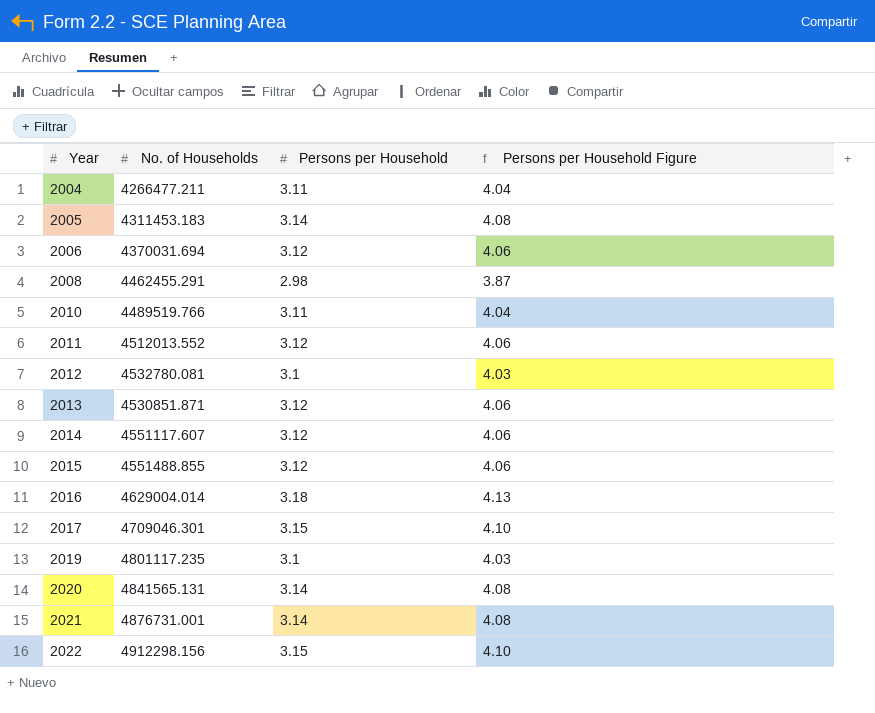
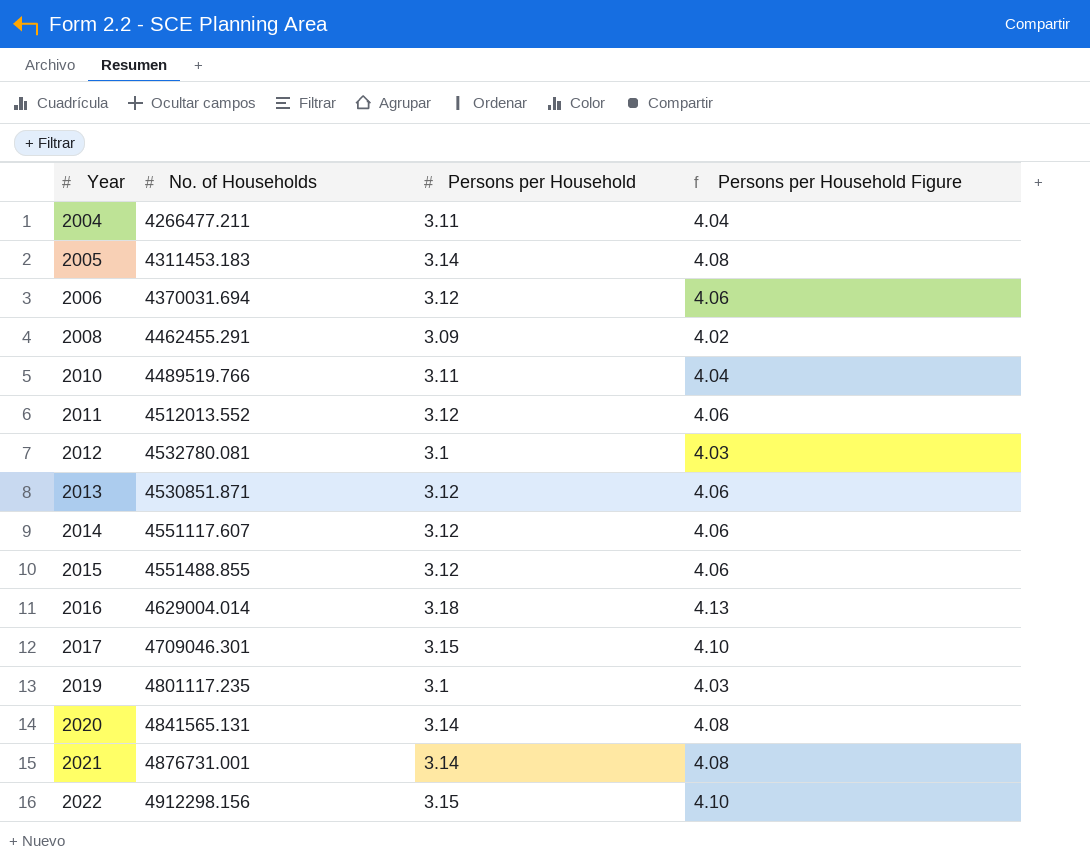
2008 | Persons per Household: 2.98 -> 3.09
2008 | Persons per Household Figure: 3.87 -> 4.02

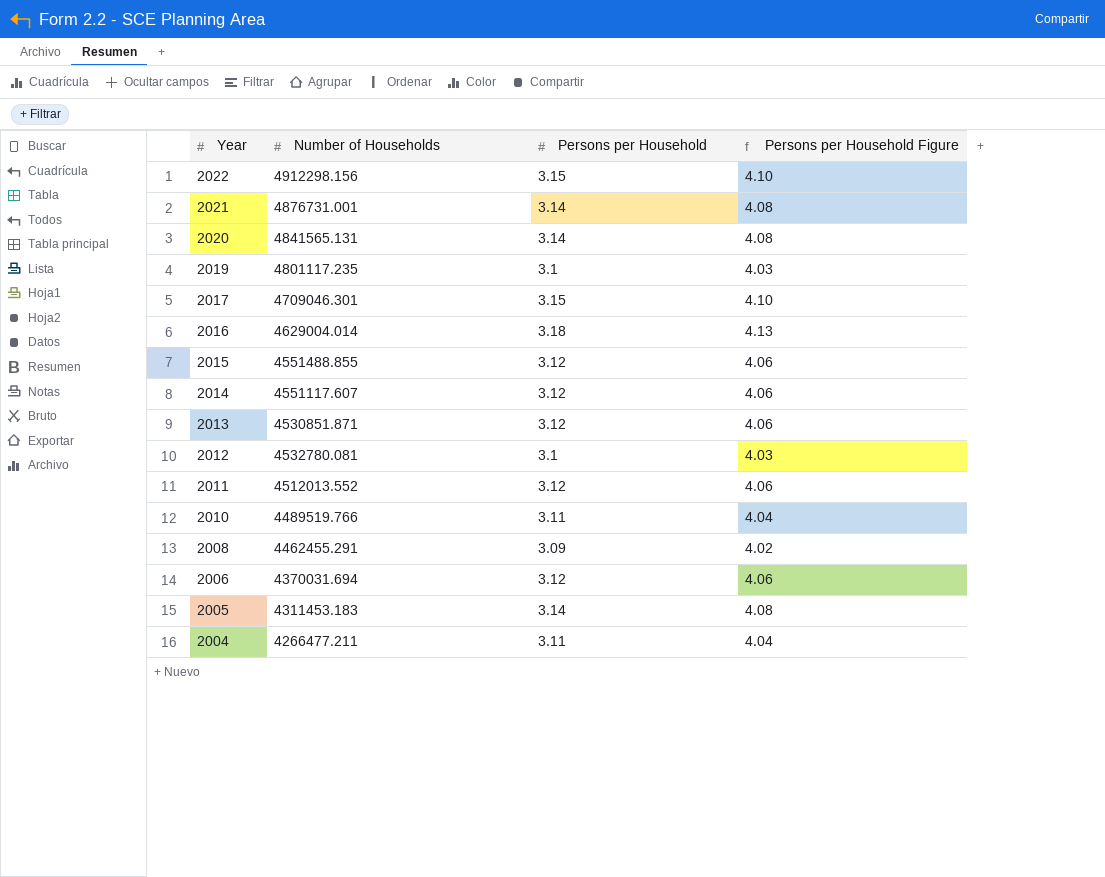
row order: Year ascending -> Year descending
column name: No. of Households -> Number of Households

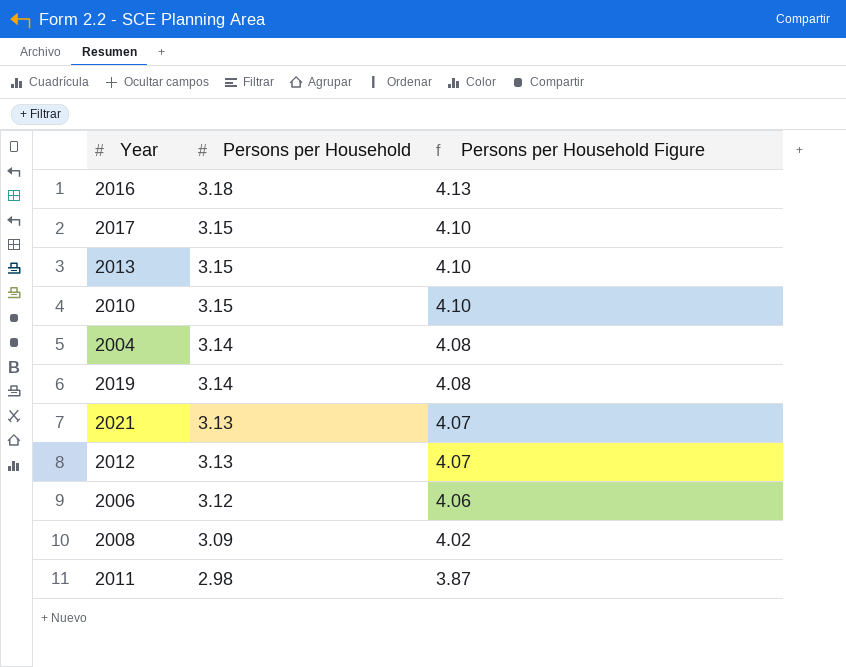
row order: Year descending -> Persons per Household descending
column Number of Households | position: 2 -> none
row 2022: 4912298.156 | 3.15 | 4.10 -> none
row 2020: 4841565.131 | 3.14 | 4.08 -> none
row 2015: 4551488.855 | 3.12 | 4.06 -> none
row 2014: 4551117.607 | 3.12 | 4.06 -> none
row 2005: 4311453.183 | 3.14 | 4.08 -> none
2013 | Persons per Household: 3.12 -> 3.15
2013 | Persons per Household Figure: 4.06 -> 4.10
2010 | Persons per Household: 3.11 -> 3.15
2010 | Persons per Household Figure: 4.04 -> 4.10
2004 | Persons per Household: 3.11 -> 3.14
2004 | Persons per Household Figure: 4.04 -> 4.08
2019 | Persons per Household: 3.1 -> 3.14
2019 | Persons per Household Figure: 4.03 -> 4.08
2021 | Persons per Household: 3.14 -> 3.13
2021 | Persons per Household Figure: 4.08 -> 4.07
2012 | Persons per Household: 3.1 -> 3.13
2012 | Persons per Household Figure: 4.03 -> 4.07
2011 | Persons per Household: 3.12 -> 2.98
2011 | Persons per Household Figure: 4.06 -> 3.87

